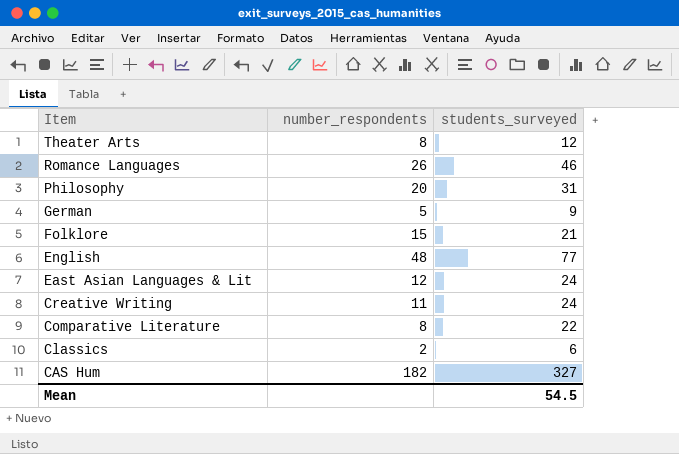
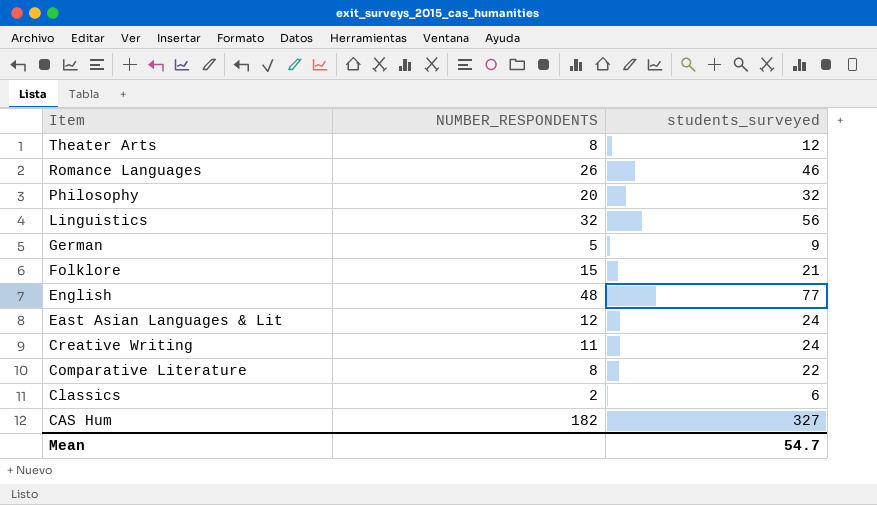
column name: number_respondents -> NUMBER_RESPONDENTS
Philosophy | students_surveyed: 31 -> 32
row Linguistics: none -> 32 | 56
Mean | students_surveyed: 54.5 -> 54.7

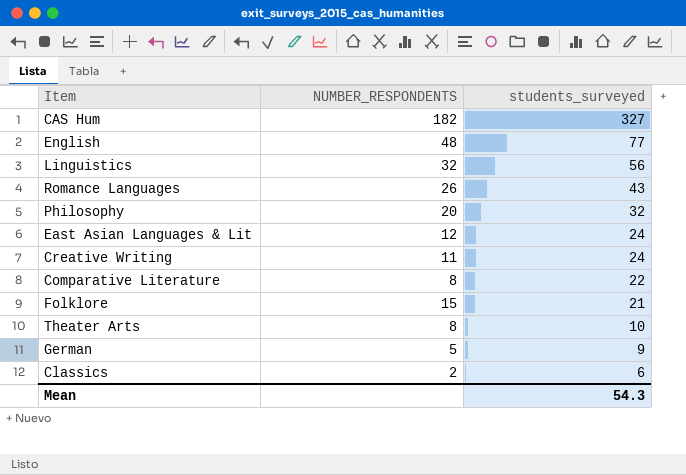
row order: Item descending -> students_surveyed descending
Romance Languages | students_surveyed: 46 -> 43
Theater Arts | students_surveyed: 12 -> 10
Mean | students_surveyed: 54.7 -> 54.3

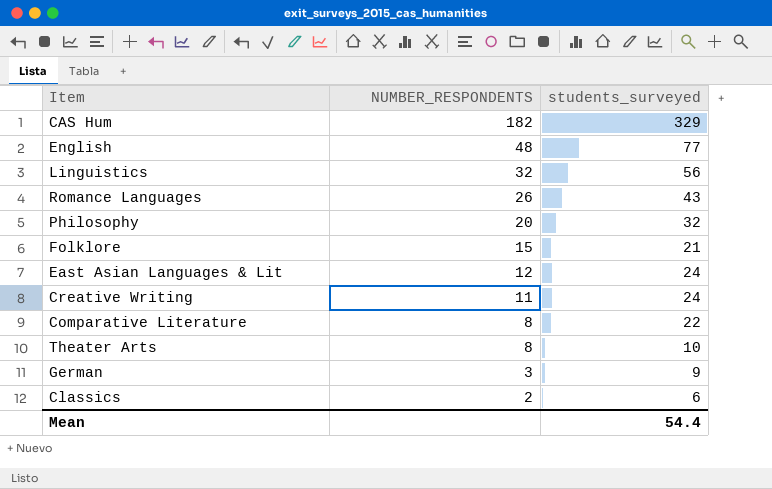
row order: students_surveyed descending -> NUMBER_RESPONDENTS descending
CAS Hum | students_surveyed: 327 -> 329
German | NUMBER_RESPONDENTS: 5 -> 3
Mean | students_surveyed: 54.3 -> 54.4

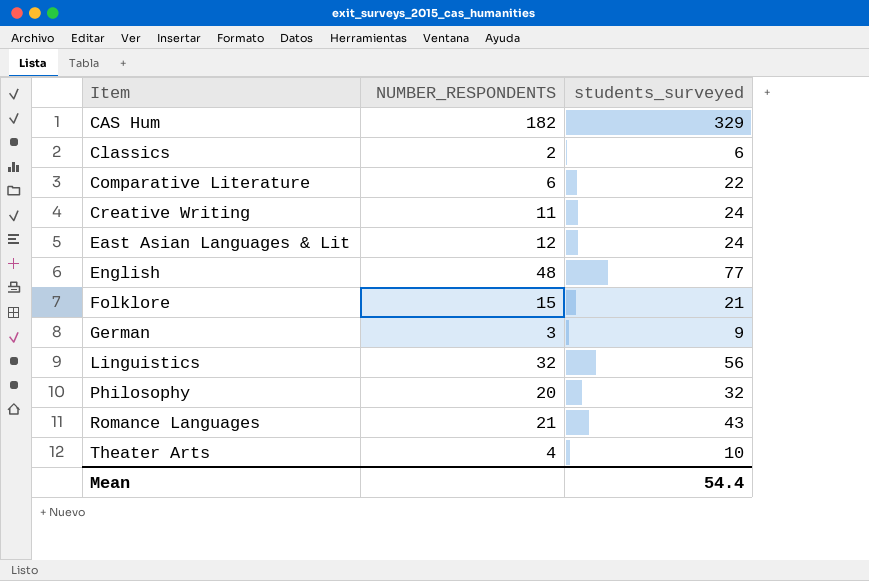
row order: NUMBER_RESPONDENTS descending -> Item ascending
Comparative Literature | NUMBER_RESPONDENTS: 8 -> 6
Romance Languages | NUMBER_RESPONDENTS: 26 -> 21
Theater Arts | NUMBER_RESPONDENTS: 8 -> 4

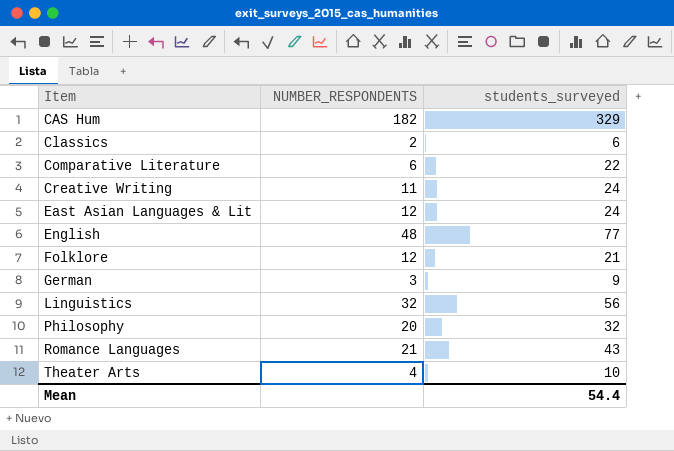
Folklore | NUMBER_RESPONDENTS: 15 -> 12

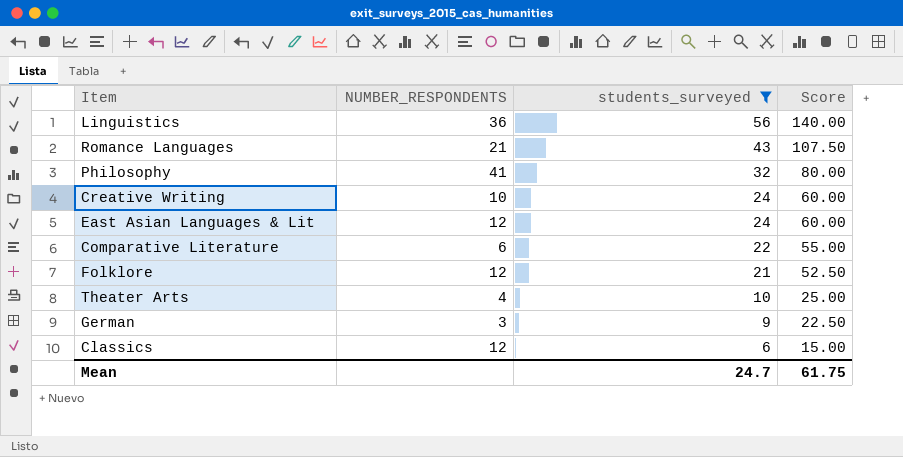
filter: none -> students_surveyed <= 56
row order: Item ascending -> students_surveyed descending
column Score | formula: none -> [students_surveyed] * 2.5
Linguistics | NUMBER_RESPONDENTS: 32 -> 36
Philosophy | NUMBER_RESPONDENTS: 20 -> 41
Creative Writing | NUMBER_RESPONDENTS: 11 -> 10
Classics | NUMBER_RESPONDENTS: 2 -> 12
Mean | students_surveyed: 54.4 -> 24.7

